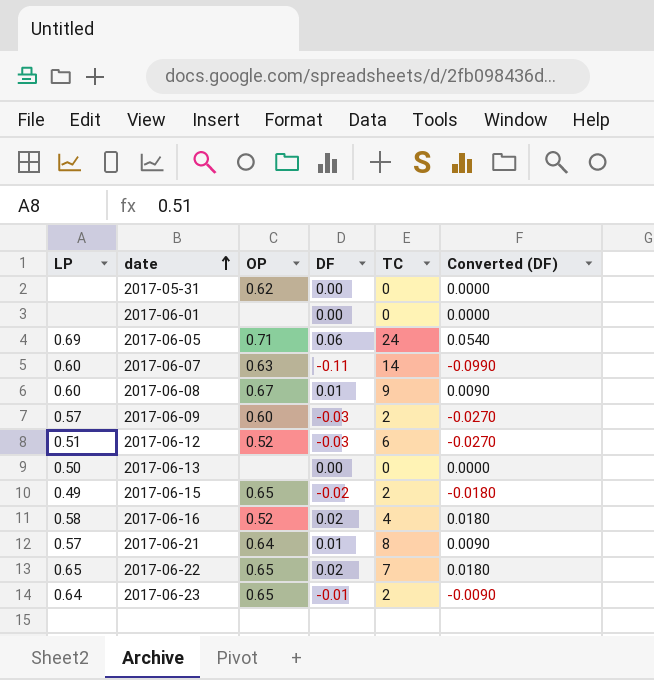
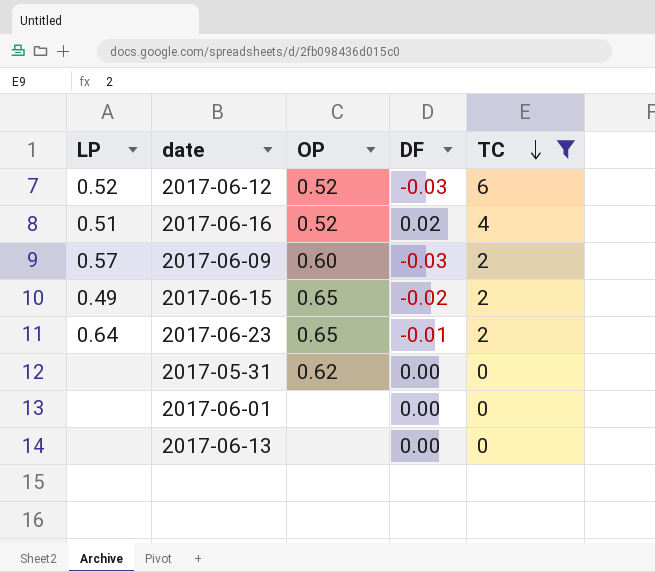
filter: none -> TC <= 6
row order: date ascending -> TC descending
column Converted (DF) | formula: [DF] * 0.9 -> none
2017-06-12 | LP: 0.51 -> 0.52
2017-06-16 | LP: 0.58 -> 0.51
2017-06-13 | LP: 0.50 -> none

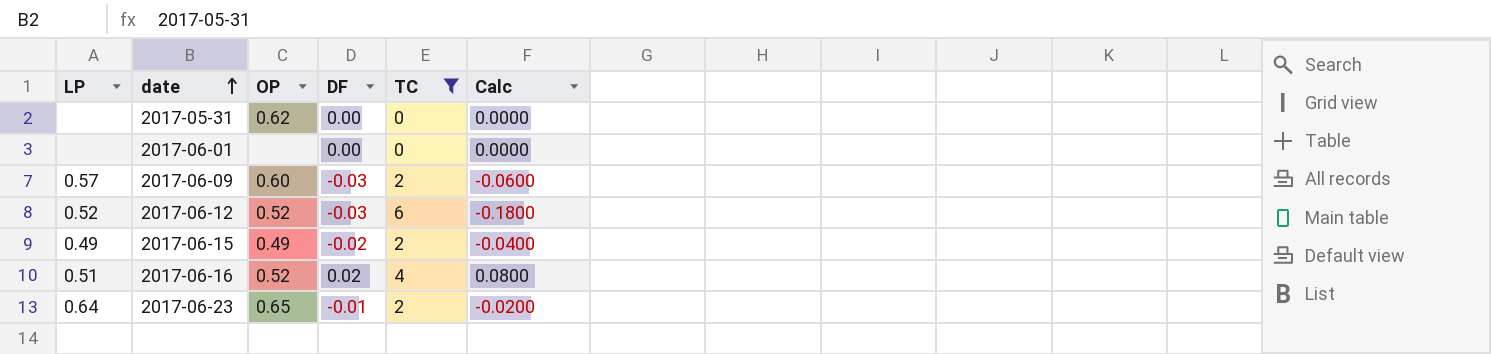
row order: TC descending -> date ascending
column Calc | formula: none -> [DF] * [TC]
row 2017-06-13: none | none | 0.00 | 0 -> none
2017-06-15 | OP: 0.65 -> 0.49

